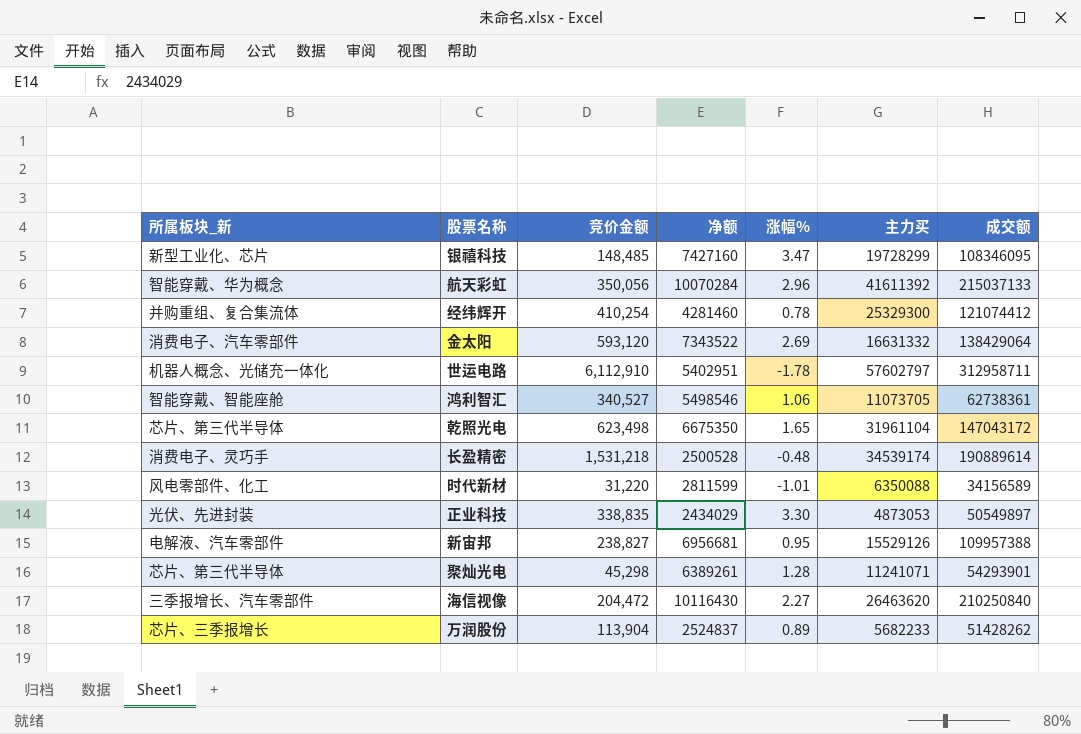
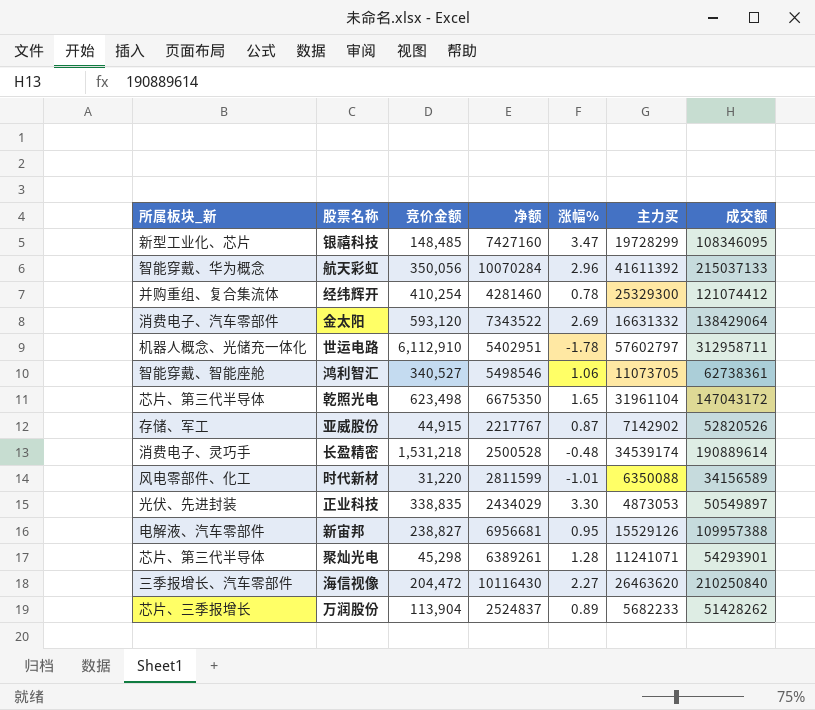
row 亚威股份: none -> 存储、军工 | 44,915 | 2217767 | 0.87 | 7142902 | 52820526

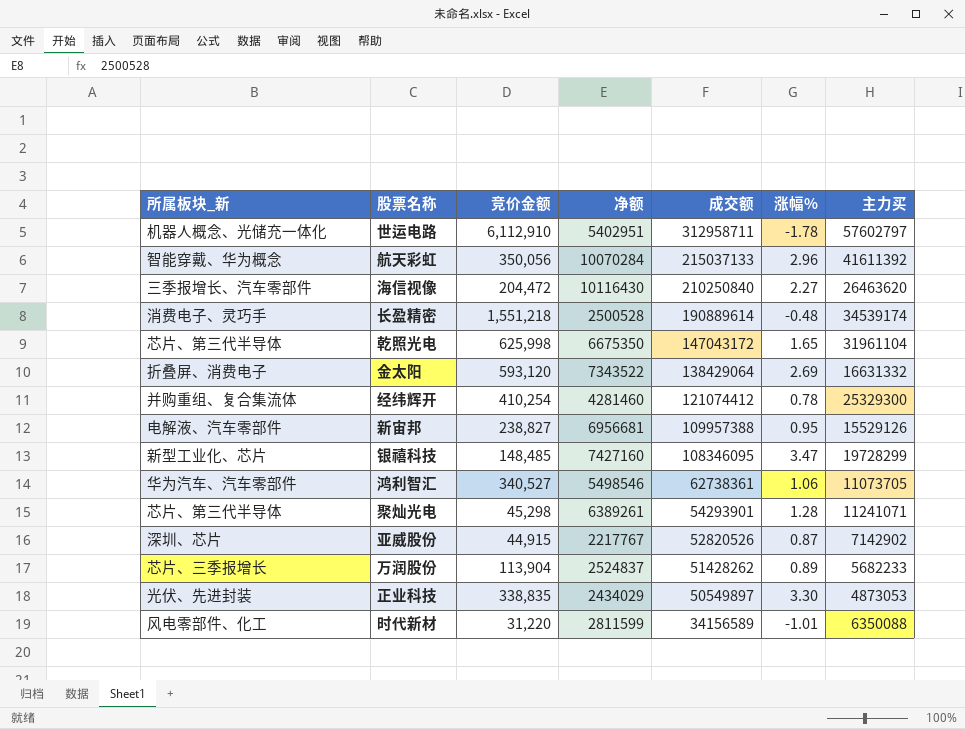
row order: none -> 成交额 descending
column 成交额 | position: 7 -> 5
长盈精密 | 竞价金额: 1,531,218 -> 1,551,218
乾照光电 | 竞价金额: 623,498 -> 625,998
金太阳 | 所属板块_新: 消费电子、汽车零部件 -> 折叠屏、消费电子
鸿利智汇 | 所属板块_新: 智能穿戴、智能座舱 -> 华为汽车、汽车零部件
亚威股份 | 所属板块_新: 存储、军工 -> 深圳、芯片

